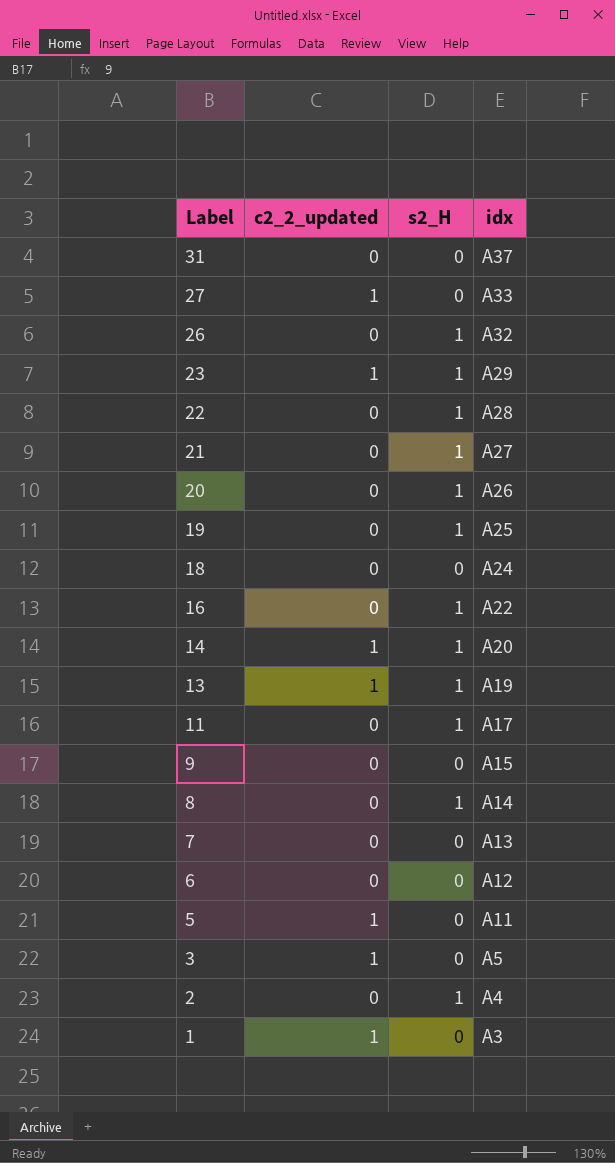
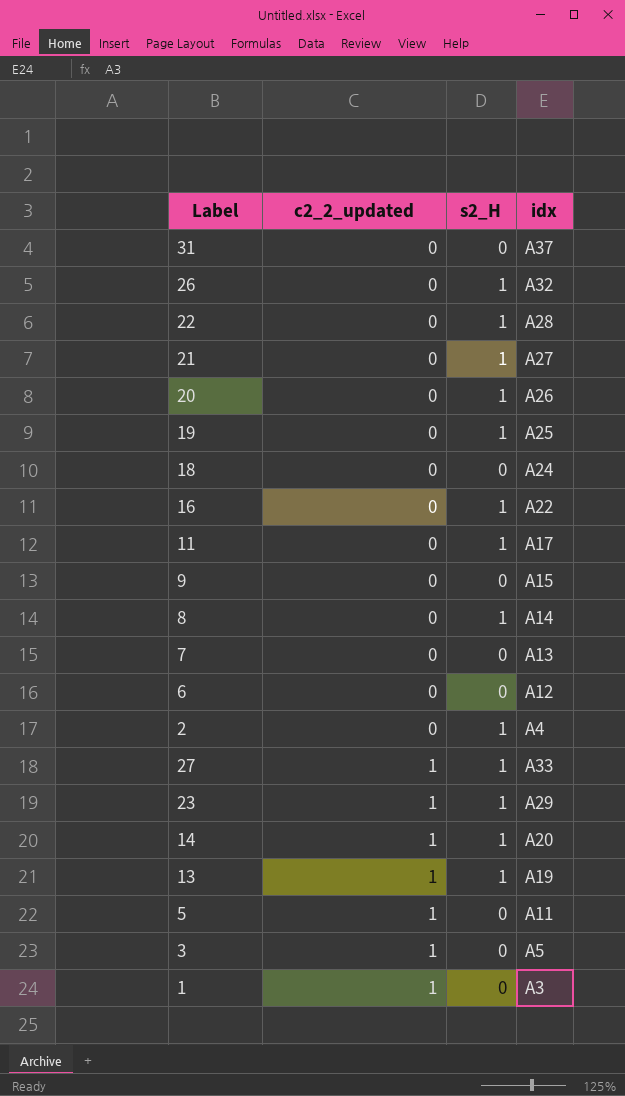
row order: Label descending -> c2_2_updated ascending
27 | s2_H: 0 -> 1

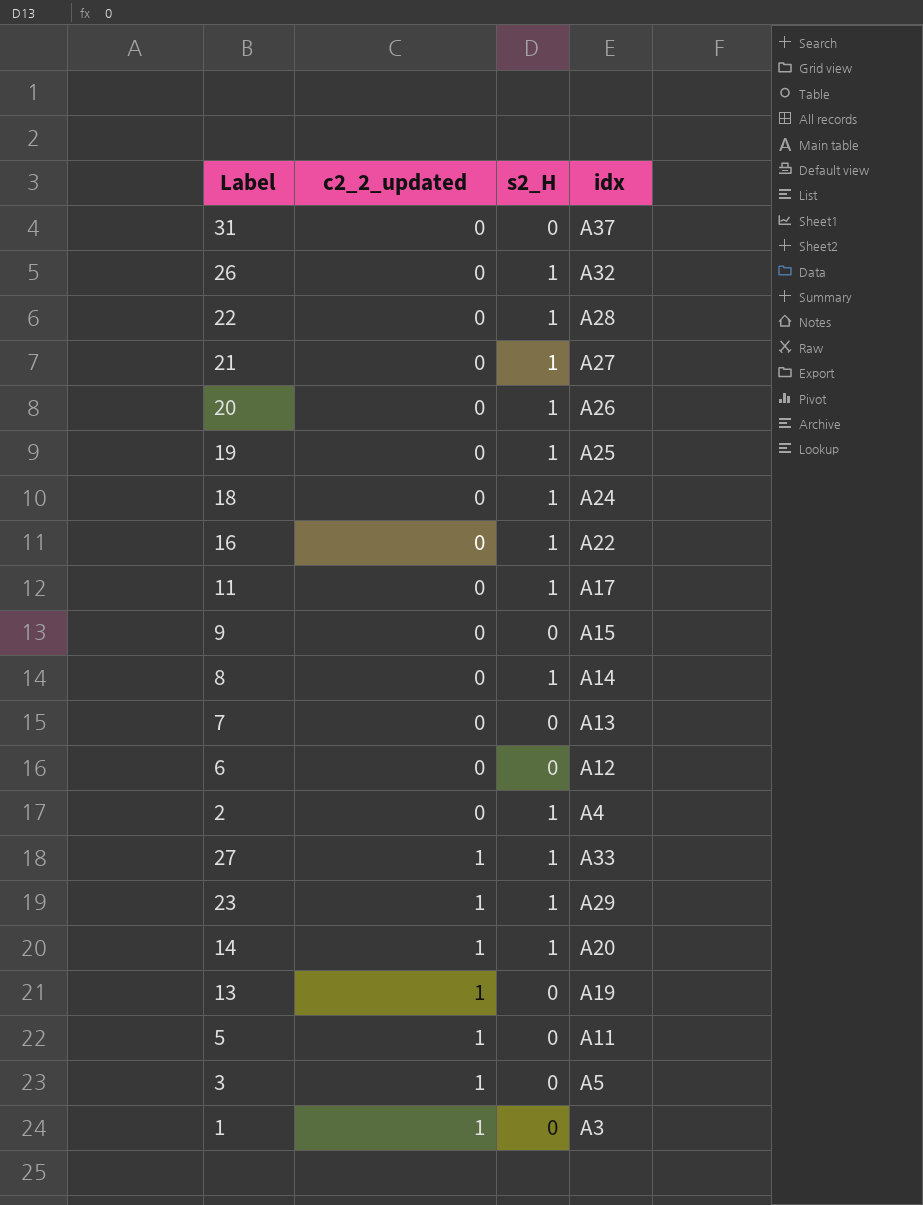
18 | s2_H: 0 -> 1
13 | s2_H: 1 -> 0

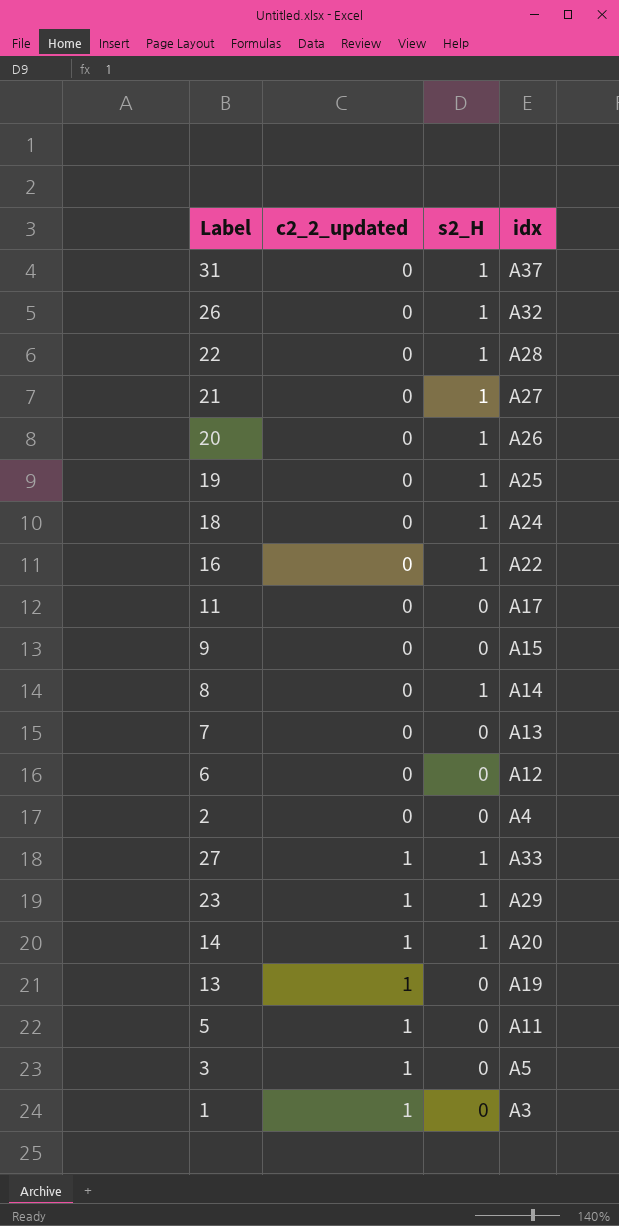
31 | s2_H: 0 -> 1
11 | s2_H: 1 -> 0
2 | s2_H: 1 -> 0

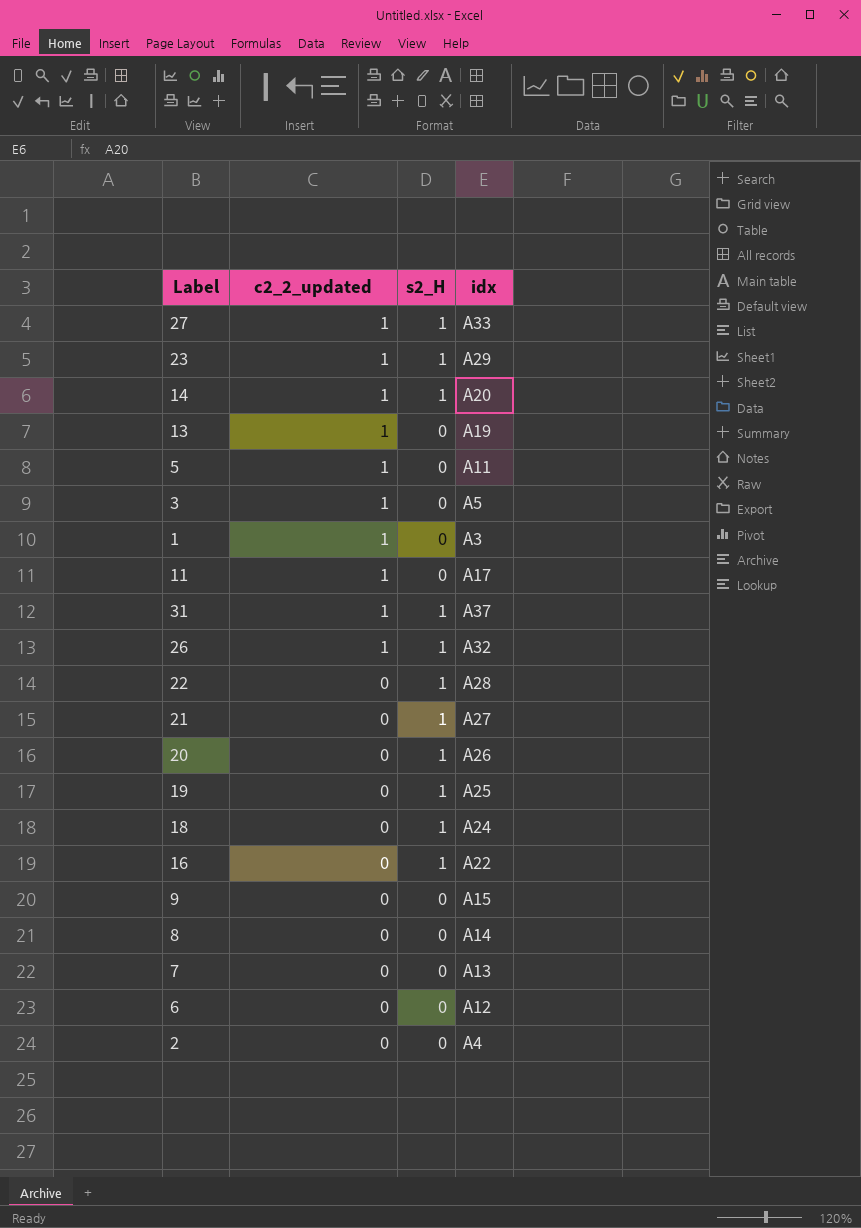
row order: c2_2_updated ascending -> c2_2_updated descending
11 | c2_2_updated: 0 -> 1
31 | c2_2_updated: 0 -> 1
26 | c2_2_updated: 0 -> 1
8 | s2_H: 1 -> 0

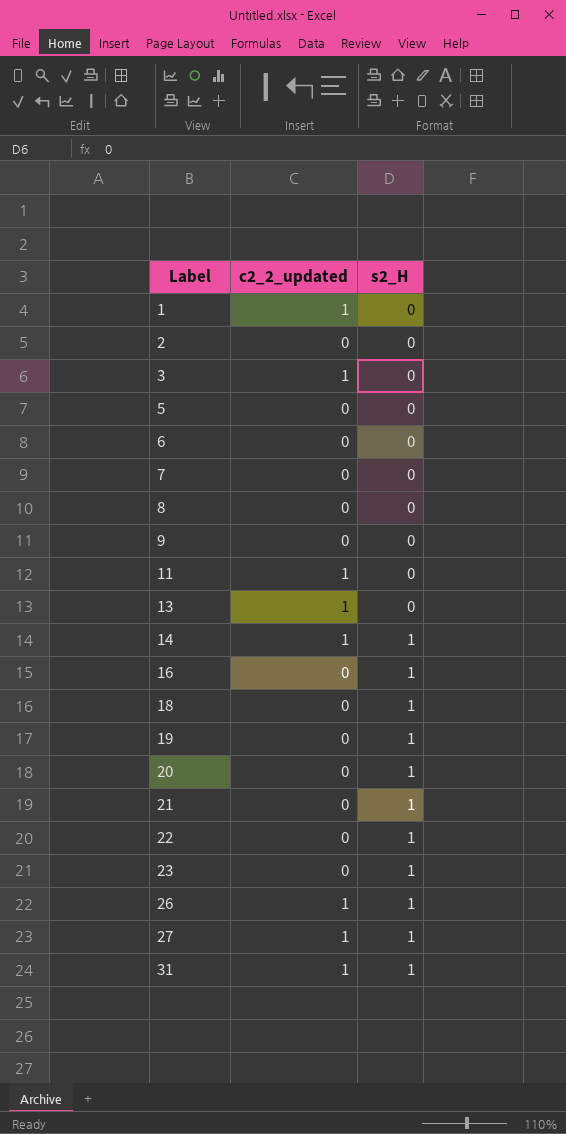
row order: c2_2_updated descending -> Label ascending
column idx | position: 4 -> none
5 | c2_2_updated: 1 -> 0
23 | c2_2_updated: 1 -> 0

